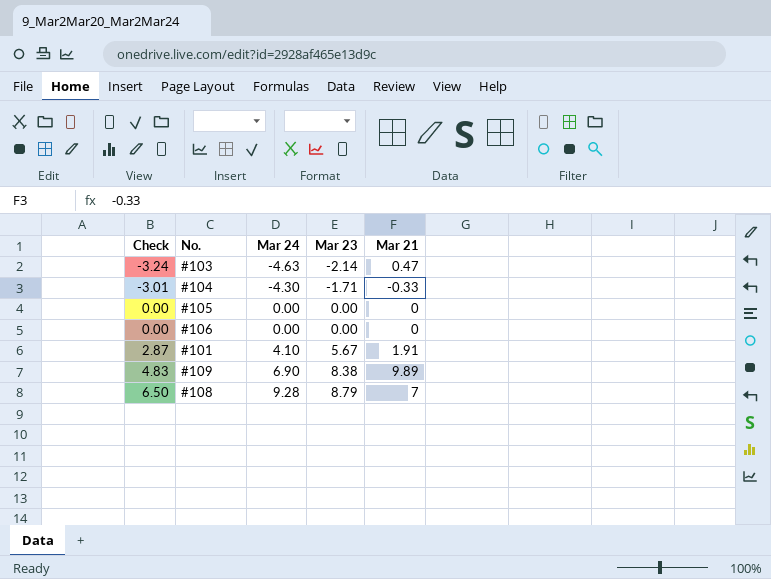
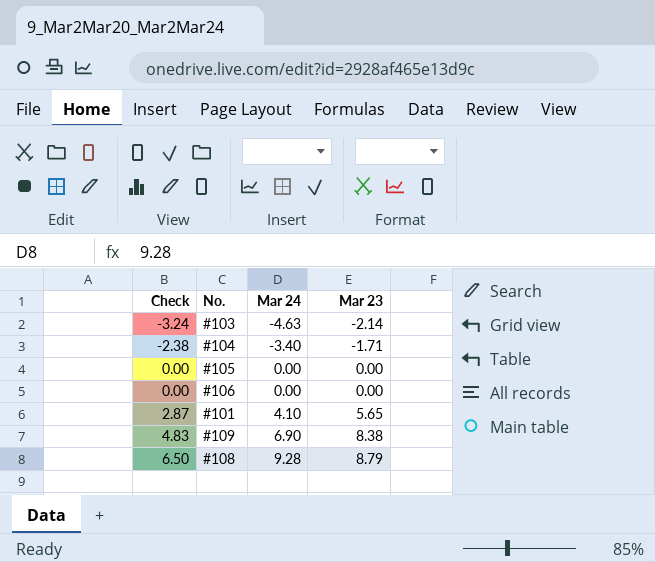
column Mar 21 | position: 5 -> none
#104 | Check: -3.01 -> -2.38
#104 | Mar 24: -4.30 -> -3.40
#101 | Mar 23: 5.67 -> 5.65

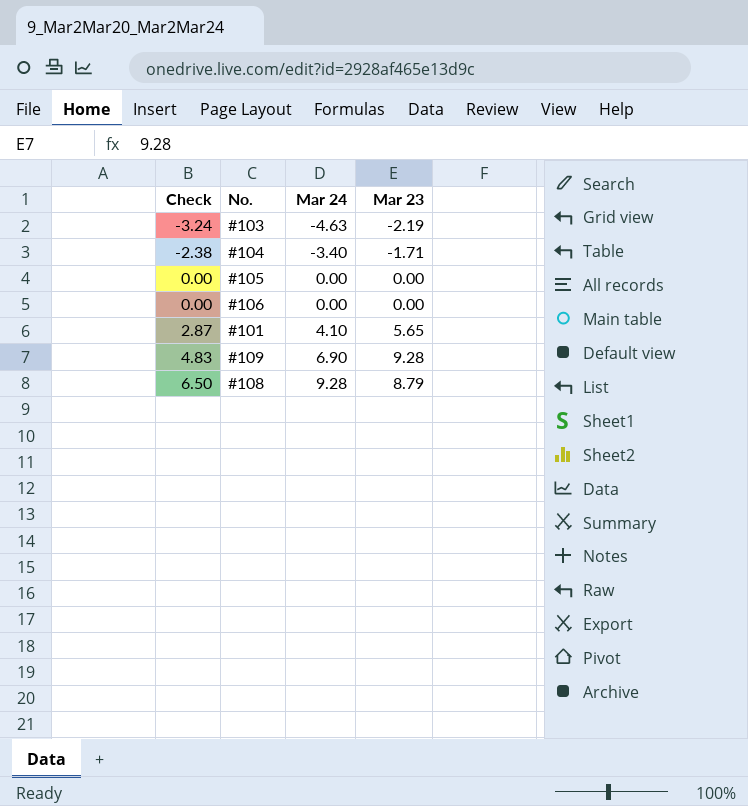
#103 | Mar 23: -2.14 -> -2.19
#109 | Mar 23: 8.38 -> 9.28

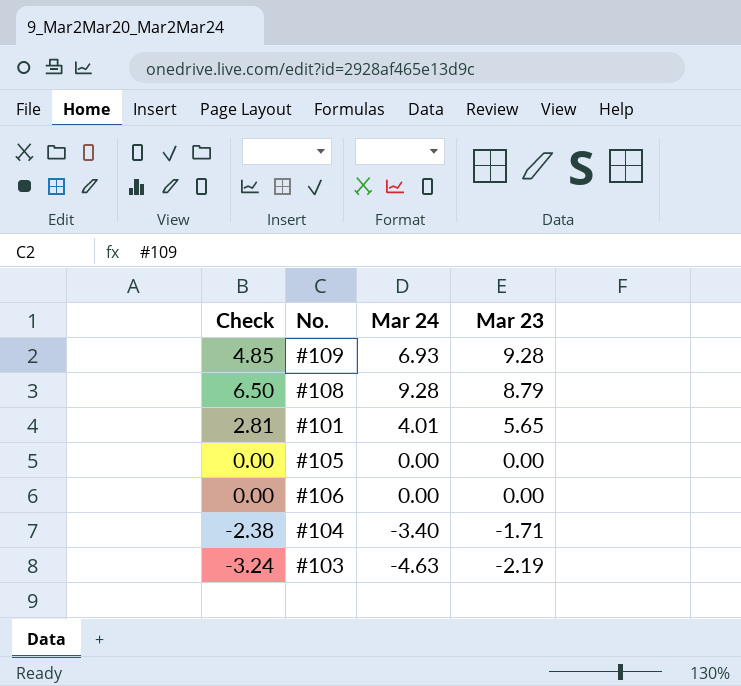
row order: Check ascending -> Mar 23 descending
#109 | Check: 4.83 -> 4.85
#109 | Mar 24: 6.90 -> 6.93
#101 | Check: 2.87 -> 2.81
#101 | Mar 24: 4.10 -> 4.01

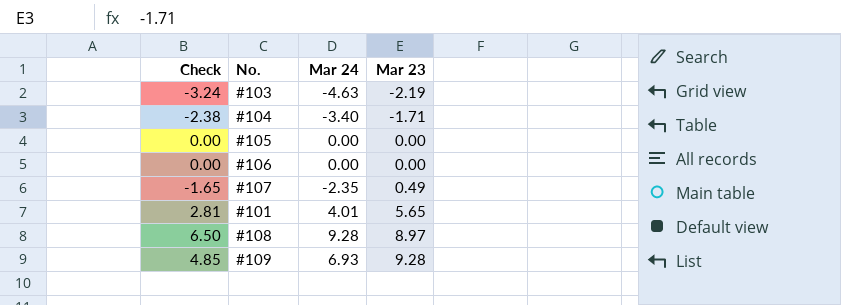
row order: Mar 23 descending -> Mar 23 ascending
row #107: none -> -1.65 | -2.35 | 0.49
#108 | Mar 23: 8.79 -> 8.97

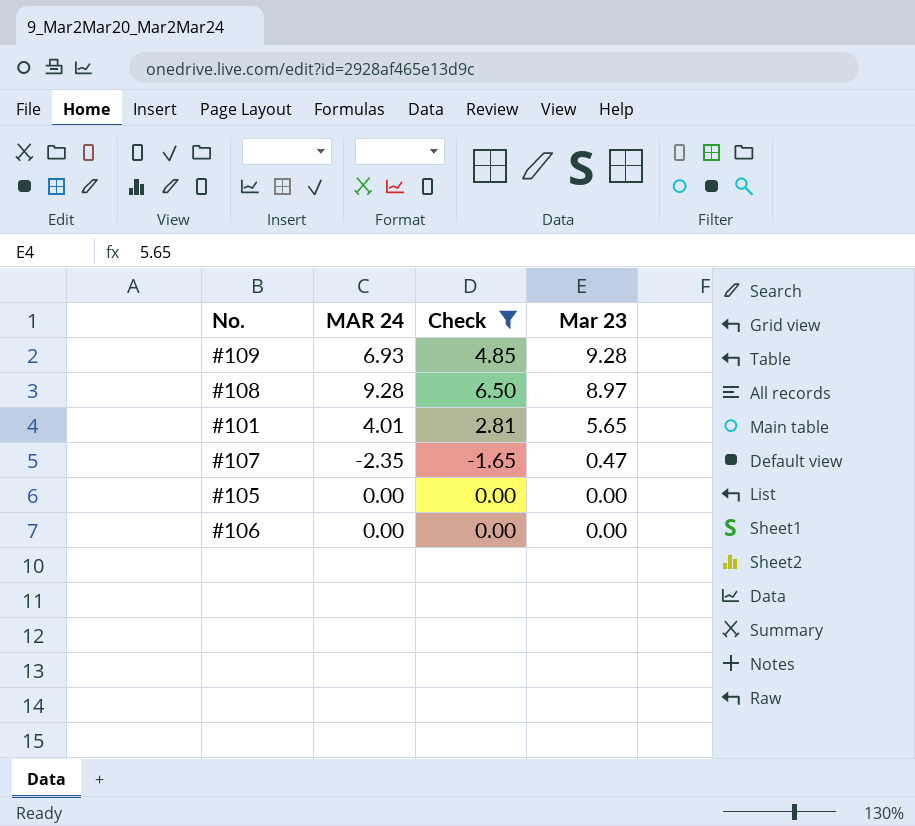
filter: none -> Check >= -1.65
row order: Mar 23 ascending -> Mar 23 descending
column name: Mar 24 -> MAR 24
column Check | position: 1 -> 3
#107 | Mar 23: 0.49 -> 0.47

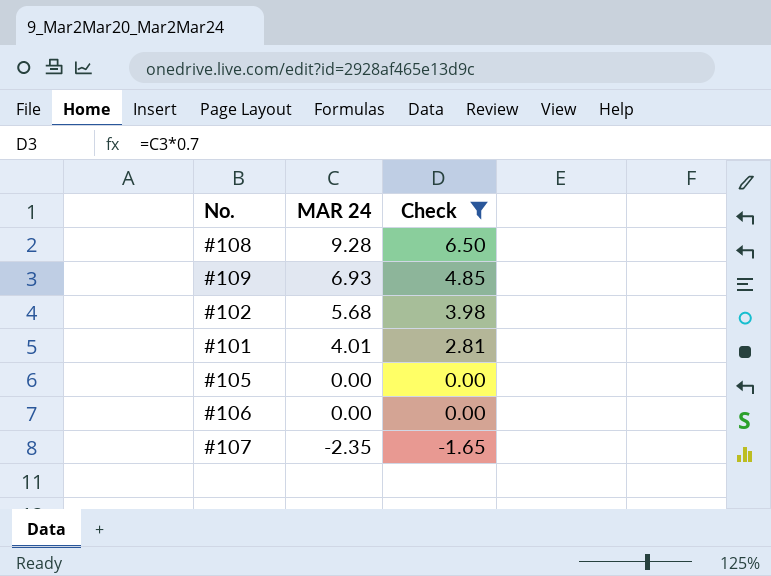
row order: Mar 23 descending -> MAR 24 descending
column Mar 23 | position: 4 -> none
row #102: none -> 5.68 | 3.98

